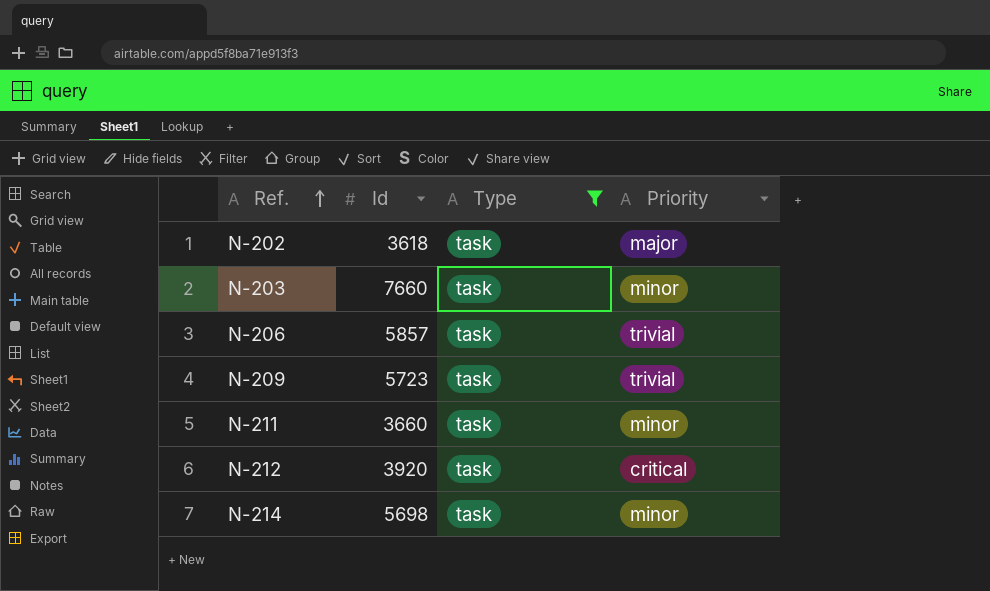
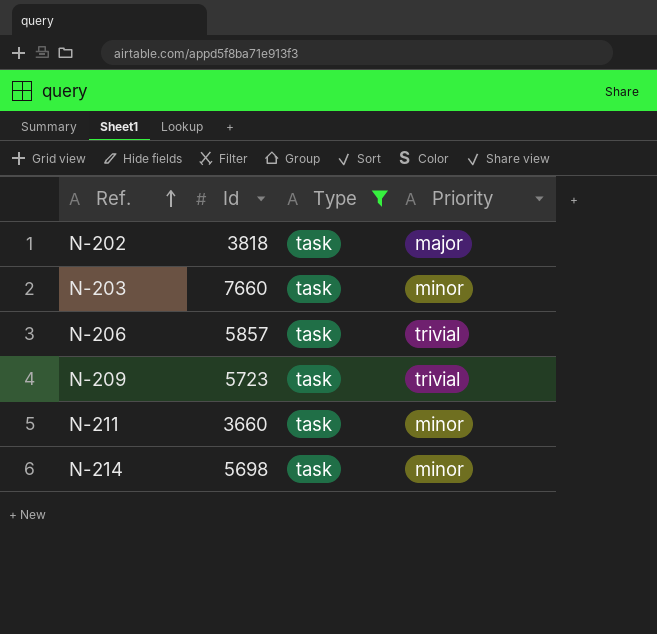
row N-212: 3920 | task | critical -> none
N-202 | Id: 3618 -> 3818

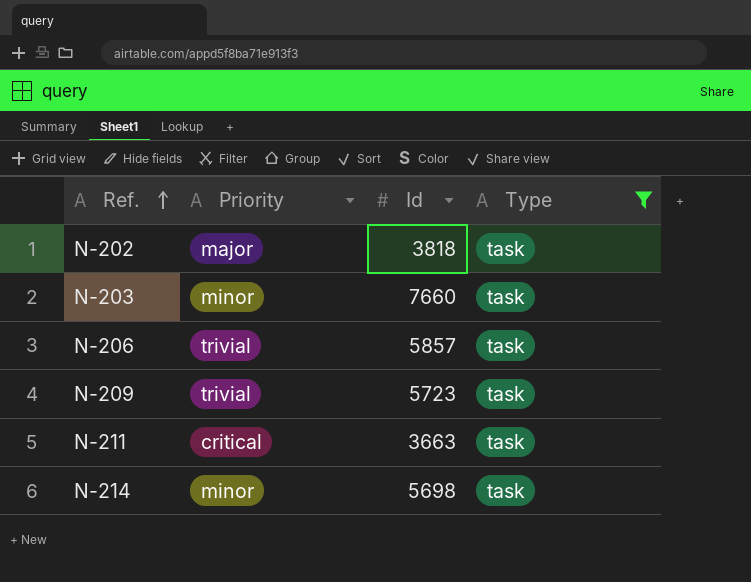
column Priority | position: 4 -> 2
N-211 | Priority: minor -> critical
N-211 | Id: 3660 -> 3663

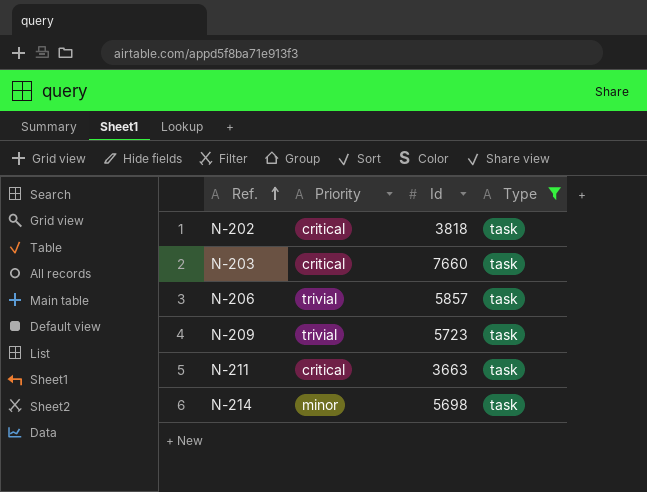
N-202 | Priority: major -> critical
N-203 | Priority: minor -> critical

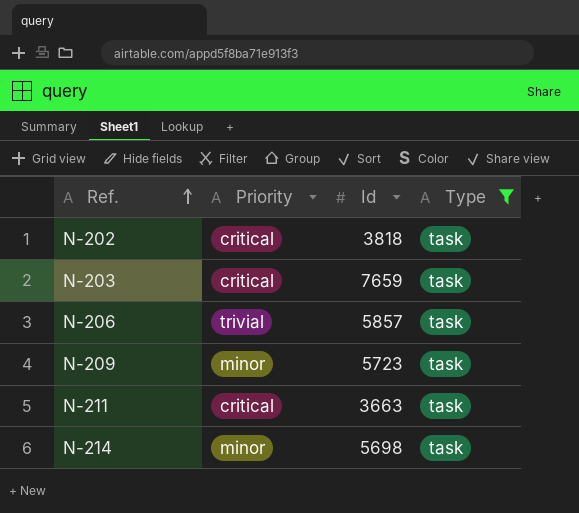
N-203 | Id: 7660 -> 7659
N-209 | Priority: trivial -> minor

